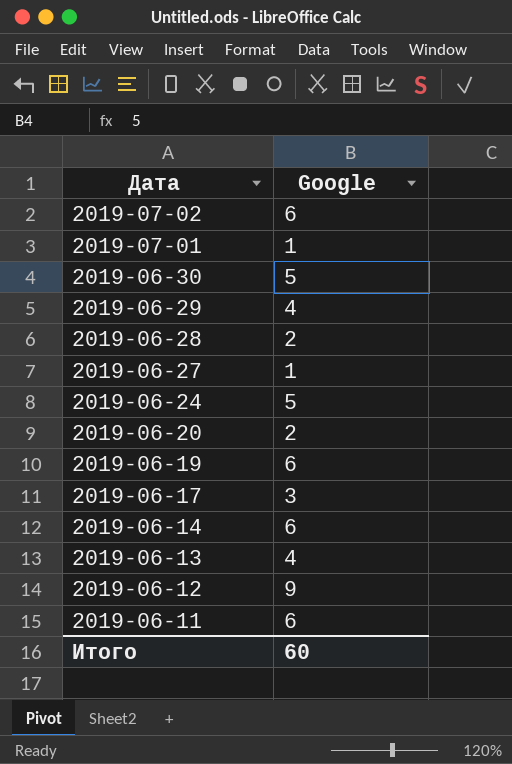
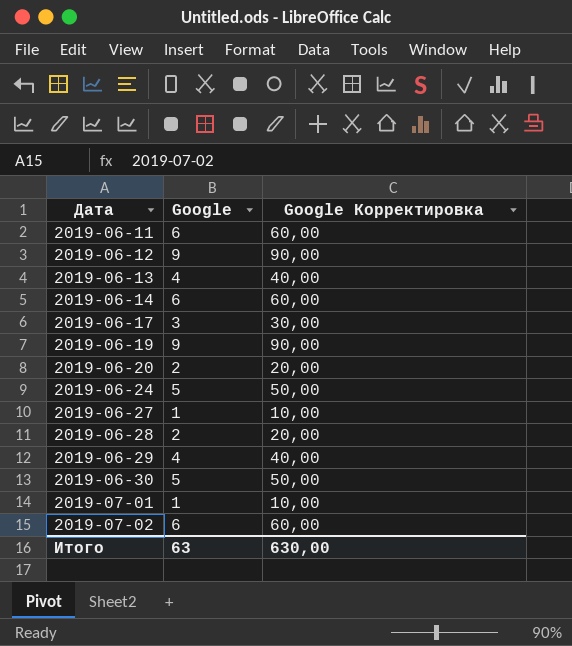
row order: Дата descending -> Дата ascending
column Google Корректировка | formula: none -> [Google] * 10
2019-06-19 | Google: 6 -> 9
Итого | Google: 60 -> 63

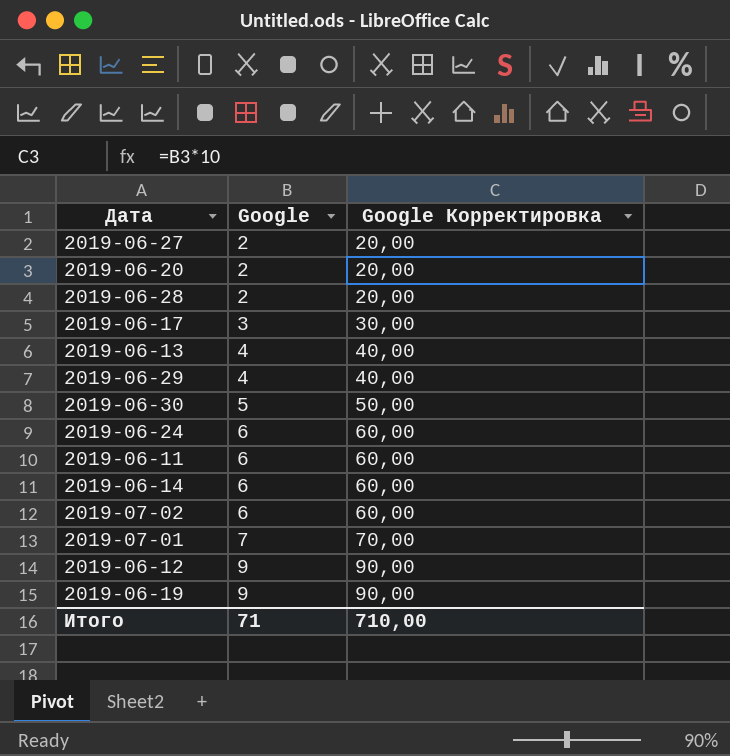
row order: Дата ascending -> Google ascending
2019-06-27 | Google: 1 -> 2
2019-06-27 | Google Корректировка: 10,00 -> 20,00
2019-06-24 | Google: 5 -> 6
2019-06-24 | Google Корректировка: 50,00 -> 60,00
2019-07-01 | Google: 1 -> 7
2019-07-01 | Google Корректировка: 10,00 -> 70,00
Итого | Google: 63 -> 71
Итого | Google Корректировка: 630,00 -> 710,00

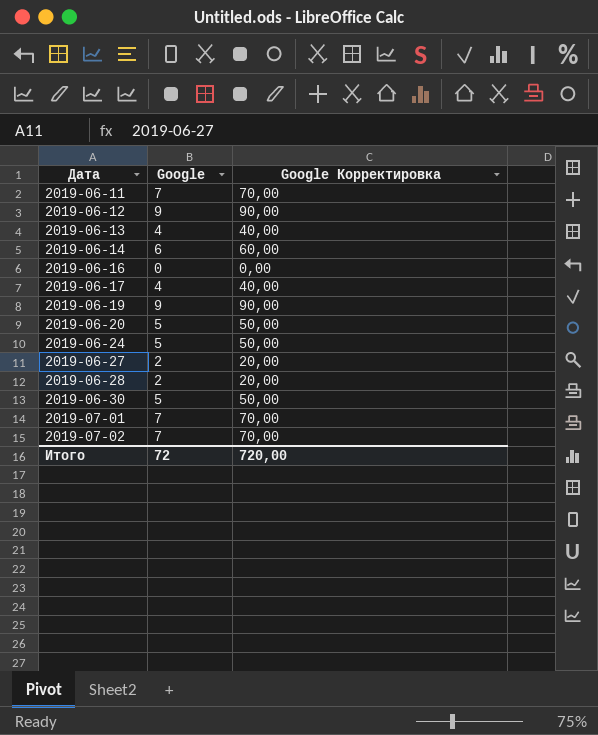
row order: Google ascending -> Дата ascending
row 2019-06-29: 4 | 40,00 -> none
2019-06-11 | Google: 6 -> 7
2019-06-11 | Google Корректировка: 60,00 -> 70,00
row 2019-06-16: none -> 0 | 0,00
2019-06-17 | Google: 3 -> 4
2019-06-17 | Google Корректировка: 30,00 -> 40,00
2019-06-20 | Google: 2 -> 5
2019-06-20 | Google Корректировка: 20,00 -> 50,00
2019-06-24 | Google: 6 -> 5
2019-06-24 | Google Корректировка: 60,00 -> 50,00
2019-07-02 | Google: 6 -> 7
2019-07-02 | Google Корректировка: 60,00 -> 70,00
Итого | Google: 71 -> 72
Итого | Google Корректировка: 710,00 -> 720,00

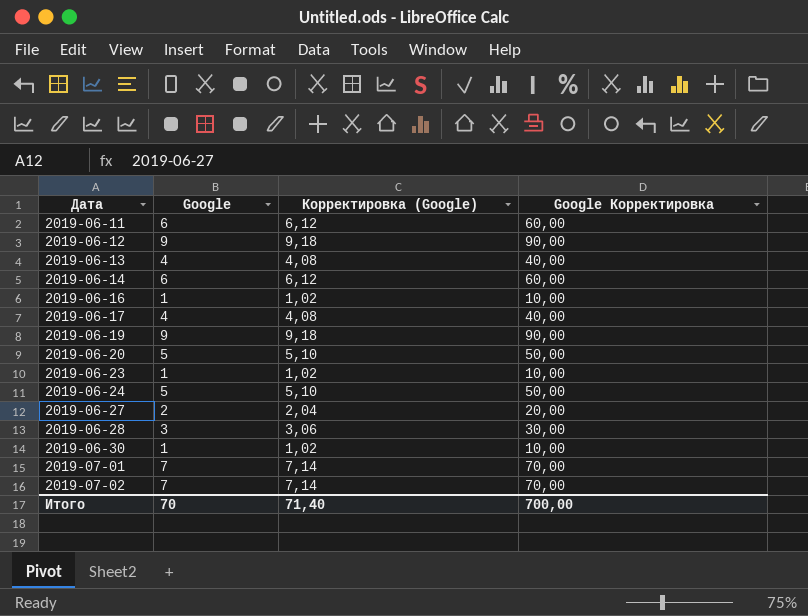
column Корректировка (Google) | formula: none -> [Google] * 1,02
2019-06-11 | Google: 7 -> 6
2019-06-11 | Google Корректировка: 70,00 -> 60,00
2019-06-16 | Google: 0 -> 1
2019-06-16 | Google Корректировка: 0,00 -> 10,00
row 2019-06-23: none -> 1 | 1,02 | 10,00
2019-06-28 | Google: 2 -> 3
2019-06-28 | Google Корректировка: 20,00 -> 30,00
2019-06-30 | Google: 5 -> 1
2019-06-30 | Google Корректировка: 50,00 -> 10,00
Итого | Google: 72 -> 70
Итого | Google Корректировка: 720,00 -> 700,00

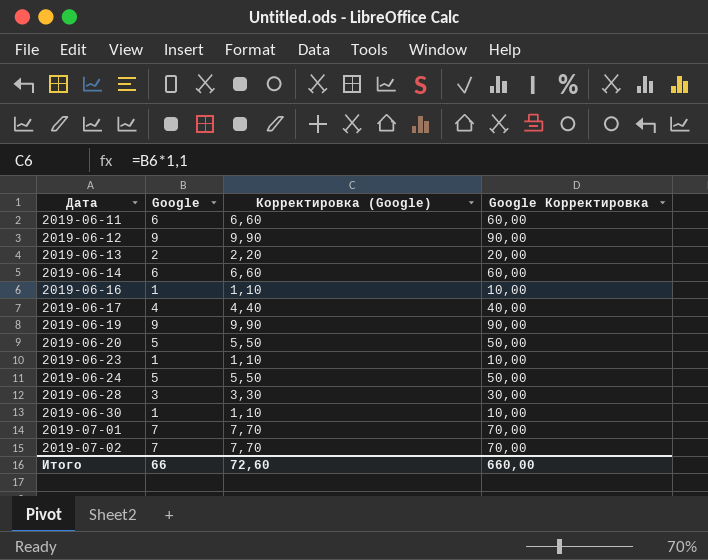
column Корректировка (Google) | formula: [Google] * 1,02 -> [Google] * 1,1
row 2019-06-27: 2 | 2,04 | 20,00 -> none
2019-06-13 | Google: 4 -> 2
2019-06-13 | Google Корректировка: 40,00 -> 20,00
Итого | Google: 70 -> 66
Итого | Корректировка (Google): 71,40 -> 72,60
Итого | Google Корректировка: 700,00 -> 660,00

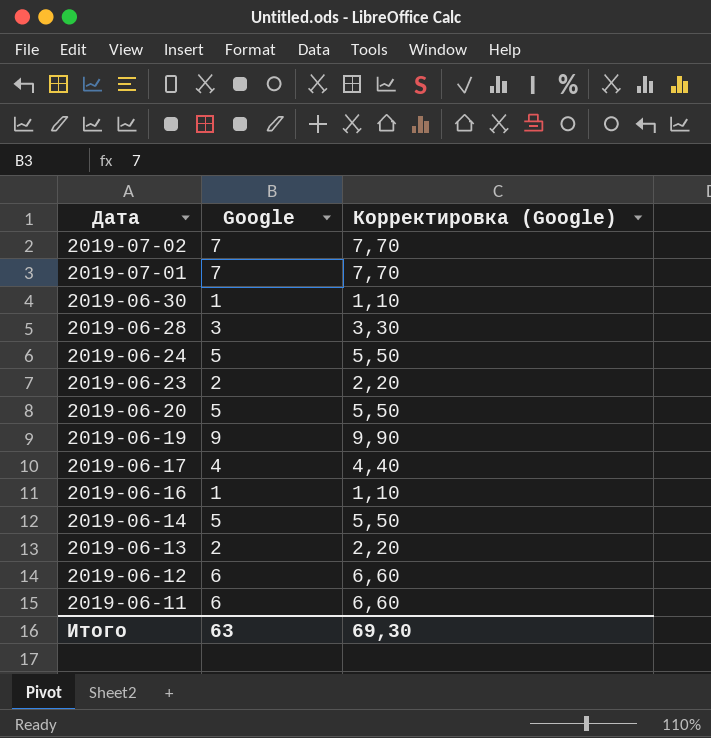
row order: Дата ascending -> Дата descending
column Google Корректировка | formula: [Google] * 10 -> none
2019-06-23 | Google: 1 -> 2
2019-06-23 | Корректировка (Google): 1,10 -> 2,20
2019-06-14 | Google: 6 -> 5
2019-06-14 | Корректировка (Google): 6,60 -> 5,50
2019-06-12 | Google: 9 -> 6
2019-06-12 | Корректировка (Google): 9,90 -> 6,60
Итого | Google: 66 -> 63
Итого | Корректировка (Google): 72,60 -> 69,30

